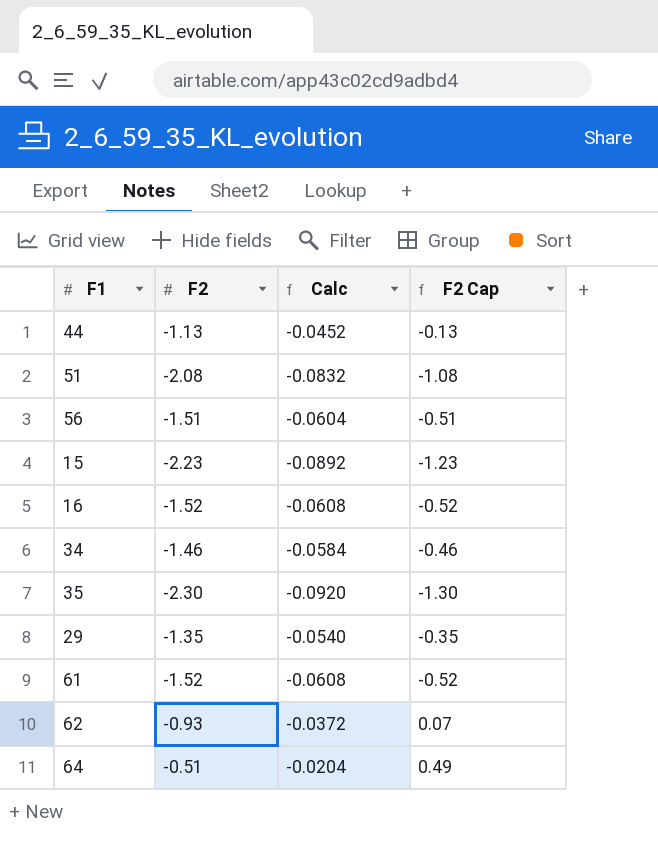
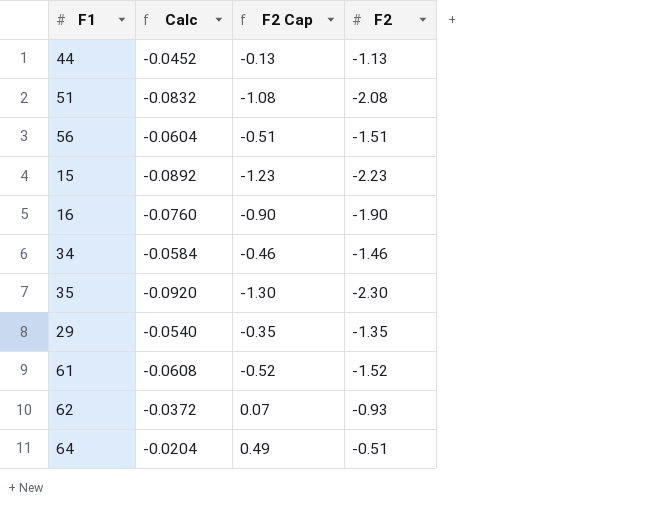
column F2 | position: 2 -> 4
16 | Calc: -0.0608 -> -0.0760
16 | F2 Cap: -0.52 -> -0.90
16 | F2: -1.52 -> -1.90

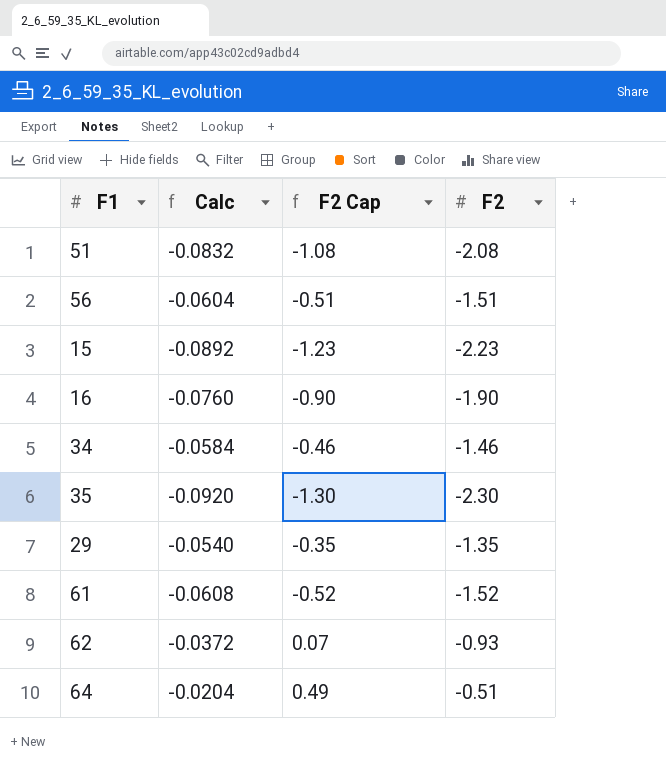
row 44: -0.0452 | -0.13 | -1.13 -> none

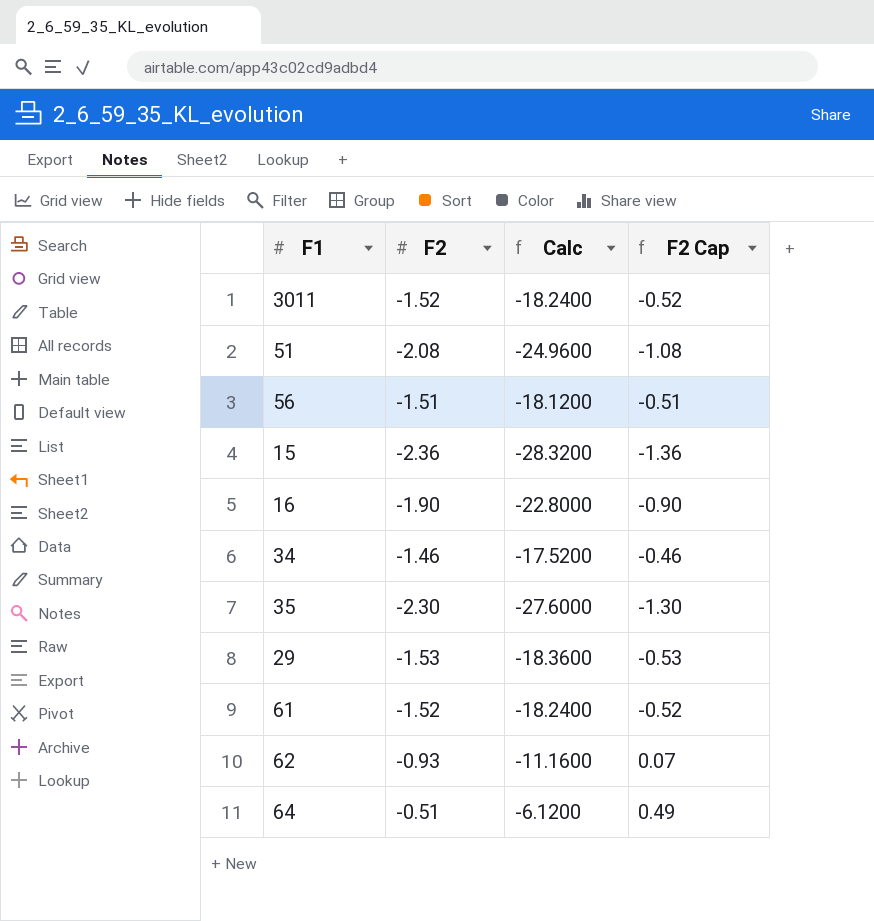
column F2 | position: 4 -> 2
column Calc | formula: [F2] * 0.04 -> [F2] * 12
row 3011: none -> -1.52 | -18.2400 | -0.52
15 | F2: -2.23 -> -2.36
15 | F2 Cap: -1.23 -> -1.36
29 | F2: -1.35 -> -1.53
29 | F2 Cap: -0.35 -> -0.53

